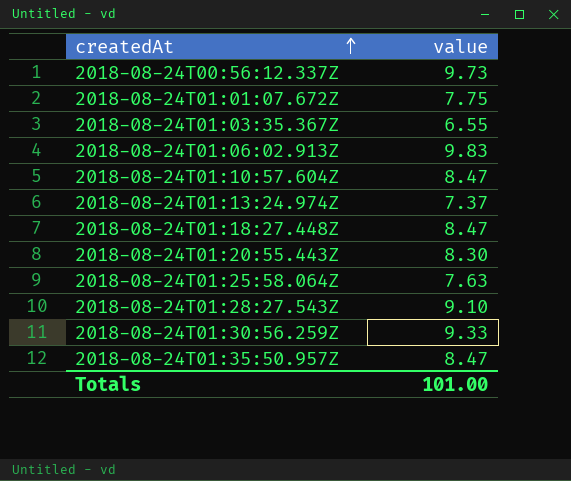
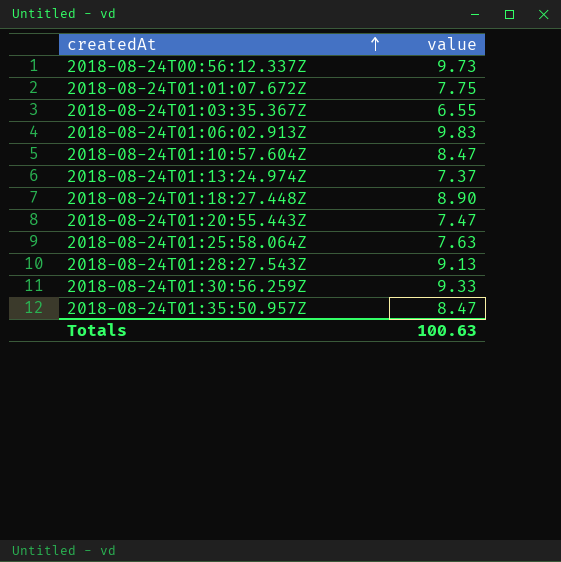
2018-08-24T01:18:27.448Z | value: 8.47 -> 8.90
2018-08-24T01:20:55.443Z | value: 8.30 -> 7.47
2018-08-24T01:28:27.543Z | value: 9.10 -> 9.13
Totals | value: 101.00 -> 100.63

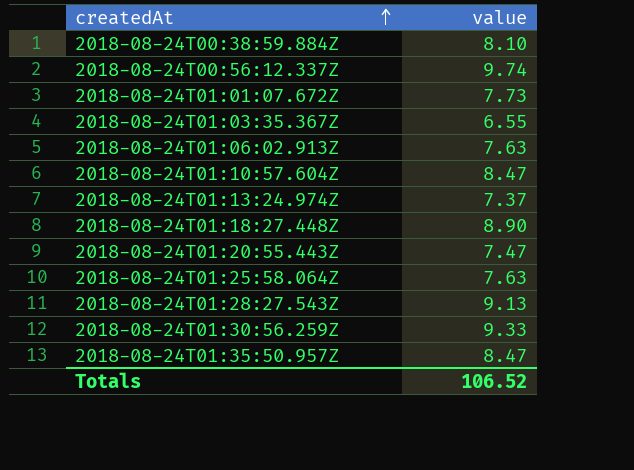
row 2018-08-24T00:38:59.884Z: none -> 8.10
2018-08-24T00:56:12.337Z | value: 9.73 -> 9.74
2018-08-24T01:01:07.672Z | value: 7.75 -> 7.73
2018-08-24T01:06:02.913Z | value: 9.83 -> 7.63
Totals | value: 100.63 -> 106.52

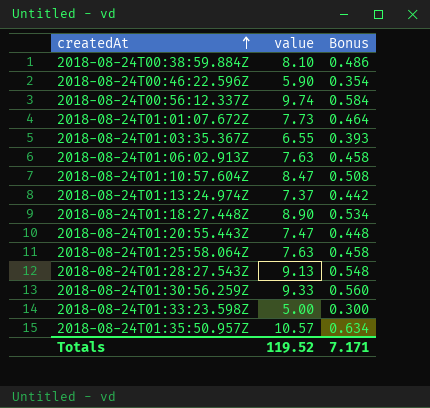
column Bonus | formula: none -> [value] * 0.06
row 2018-08-24T00:46:22.596Z: none -> 5.90 | 0.354
row 2018-08-24T01:33:23.598Z: none -> 5.00 | 0.300
2018-08-24T01:35:50.957Z | value: 8.47 -> 10.57
Totals | value: 106.52 -> 119.52

